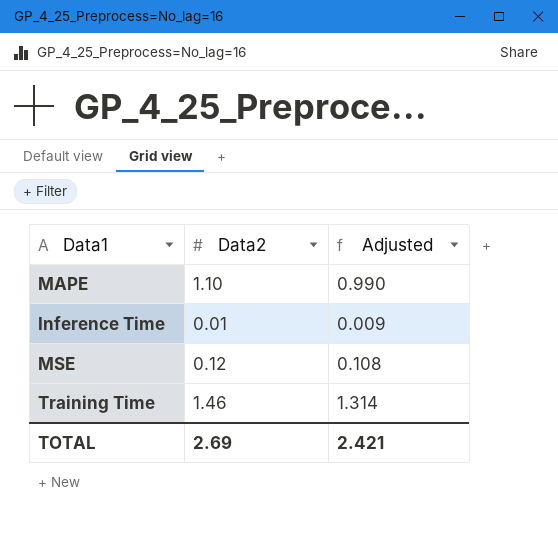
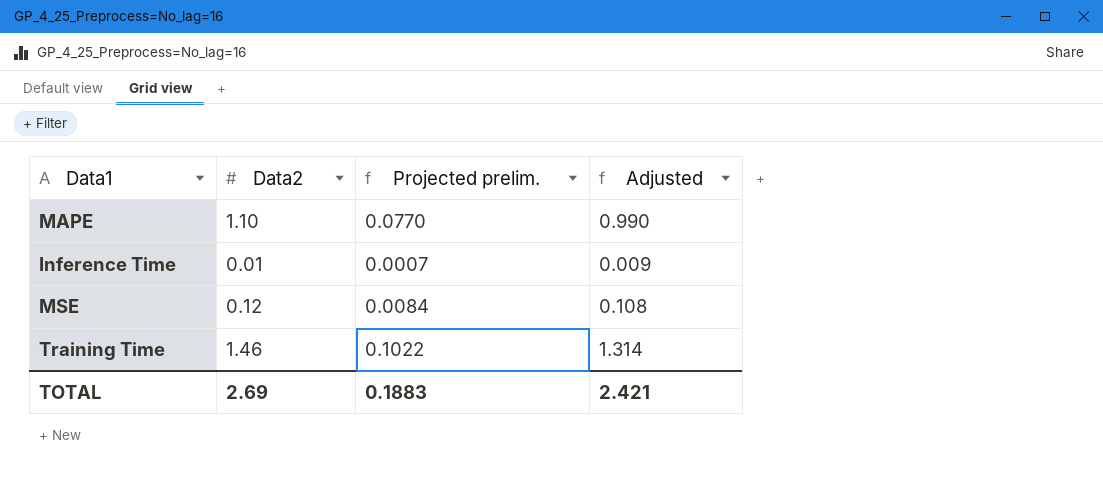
column Projected prelim. | formula: none -> [Data2] * 0.07

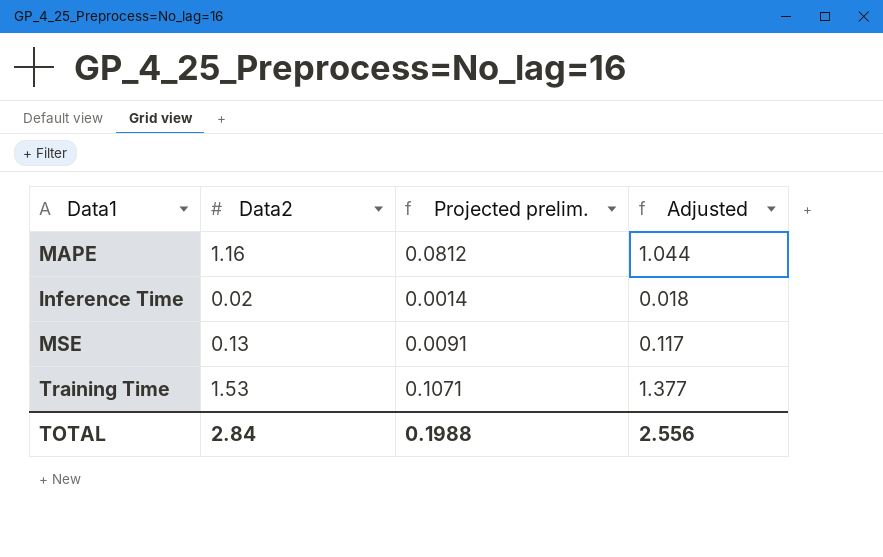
MAPE | Data2: 1.10 -> 1.16
MAPE | Projected prelim.: 0.0770 -> 0.0812
MAPE | Adjusted: 0.990 -> 1.044
Inference Time | Data2: 0.01 -> 0.02
Inference Time | Projected prelim.: 0.0007 -> 0.0014
Inference Time | Adjusted: 0.009 -> 0.018
MSE | Data2: 0.12 -> 0.13
MSE | Projected prelim.: 0.0084 -> 0.0091
MSE | Adjusted: 0.108 -> 0.117
Training Time | Data2: 1.46 -> 1.53
Training Time | Projected prelim.: 0.1022 -> 0.1071
Training Time | Adjusted: 1.314 -> 1.377
TOTAL | Data2: 2.69 -> 2.84
TOTAL | Projected prelim.: 0.1883 -> 0.1988
TOTAL | Adjusted: 2.421 -> 2.556

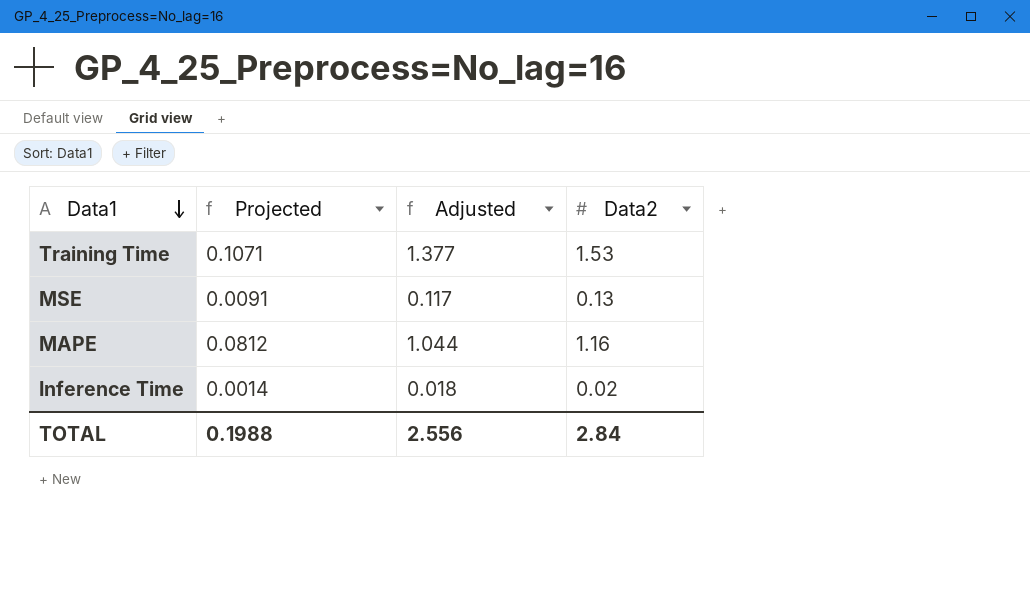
row order: none -> Data1 descending
column name: Projected prelim. -> Projected
column Data2 | position: 2 -> 4

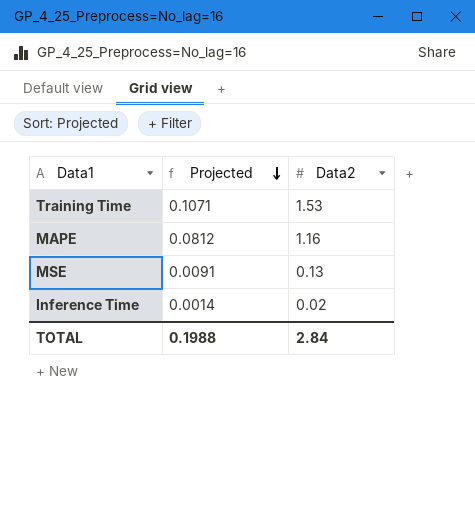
row order: Data1 descending -> Projected descending
column Adjusted | formula: [Data2] * 0.9 -> none

